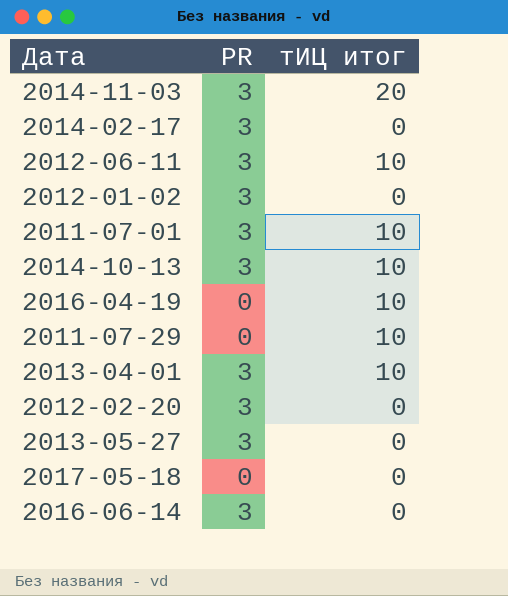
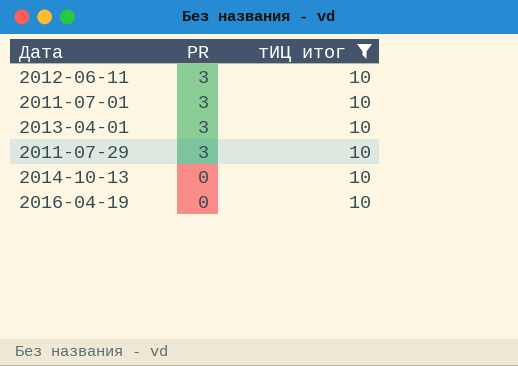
filter: none -> тИЦ итог = 10
row order: none -> PR descending
2011-07-29 | PR: 0 -> 3
2014-10-13 | PR: 3 -> 0

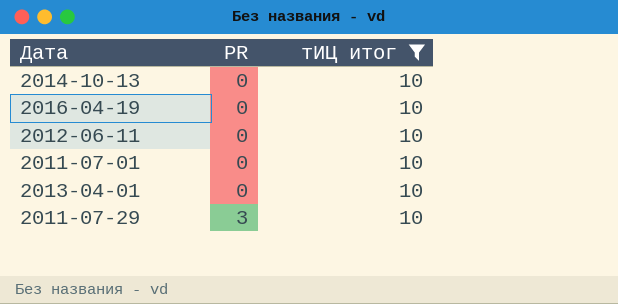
row order: PR descending -> PR ascending
2012-06-11 | PR: 3 -> 0
2011-07-01 | PR: 3 -> 0
2013-04-01 | PR: 3 -> 0

